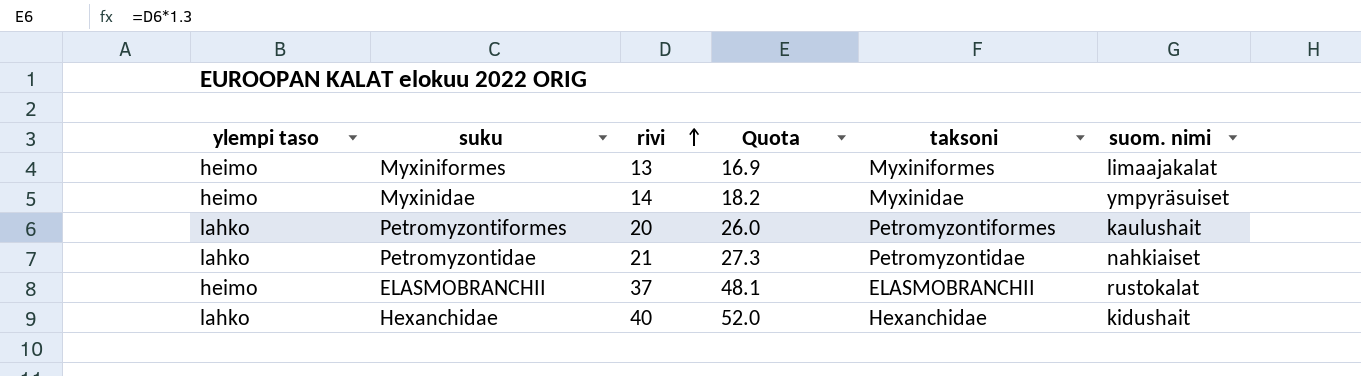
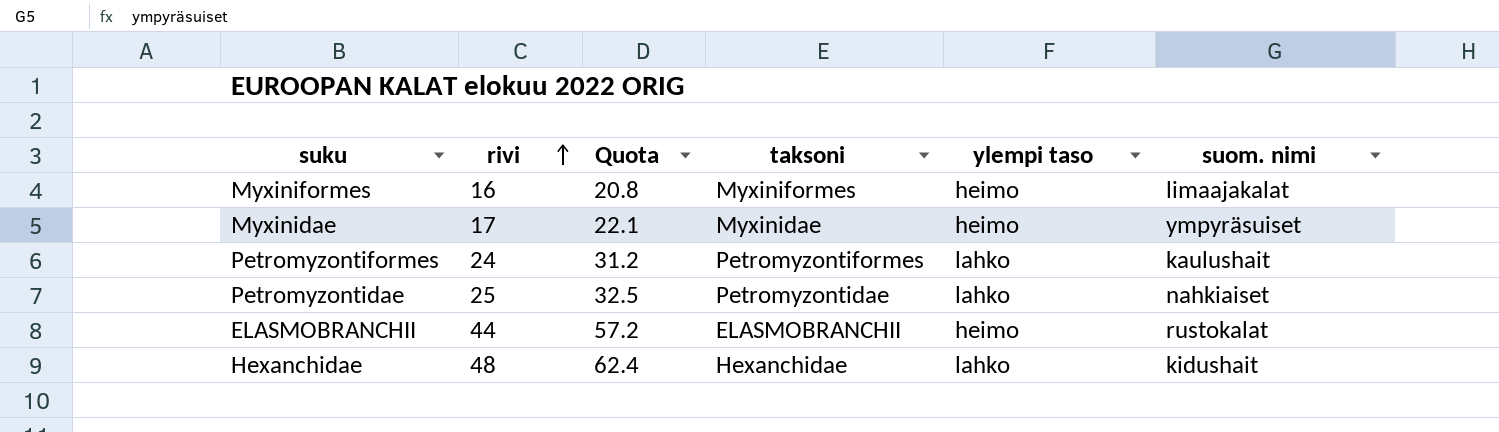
column ylempi taso | position: 1 -> 5
Myxiniformes | rivi: 13 -> 16
Myxiniformes | Quota: 16.9 -> 20.8
Myxinidae | rivi: 14 -> 17
Myxinidae | Quota: 18.2 -> 22.1
Petromyzontiformes | rivi: 20 -> 24
Petromyzontiformes | Quota: 26.0 -> 31.2
Petromyzontidae | rivi: 21 -> 25
Petromyzontidae | Quota: 27.3 -> 32.5
ELASMOBRANCHII | rivi: 37 -> 44
ELASMOBRANCHII | Quota: 48.1 -> 57.2
Hexanchidae | rivi: 40 -> 48
Hexanchidae | Quota: 52.0 -> 62.4

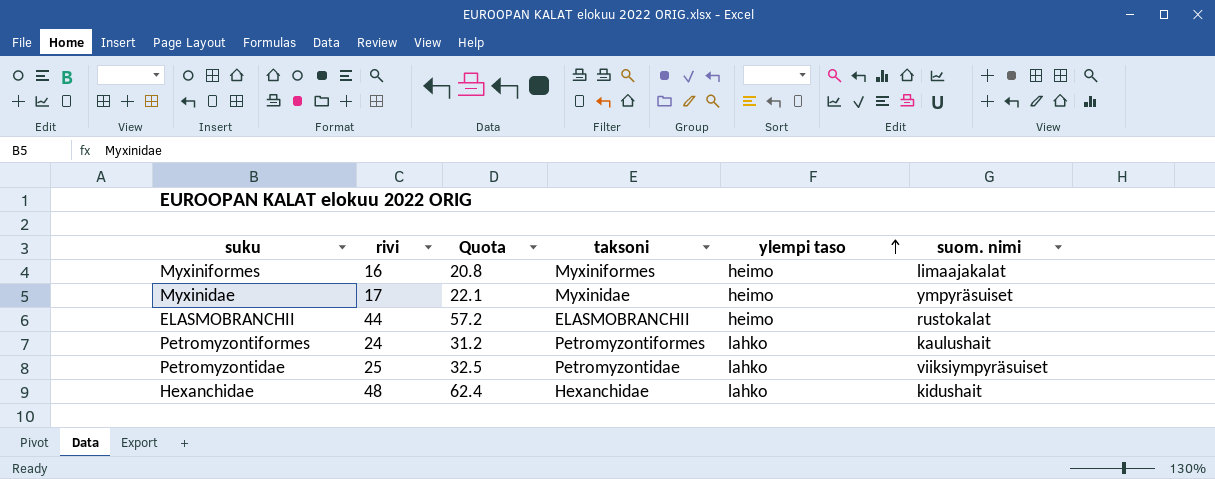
row order: rivi ascending -> ylempi taso ascending
Petromyzontidae | suom. nimi: nahkiaiset -> viiksiympyräsuiset

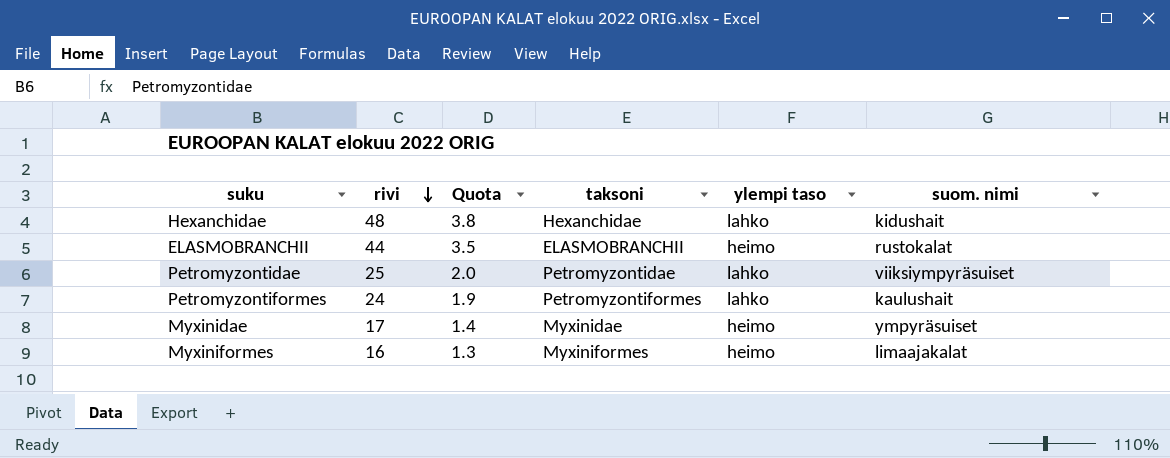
row order: ylempi taso ascending -> rivi descending
column Quota | formula: [rivi] * 1.3 -> [rivi] * 0.08

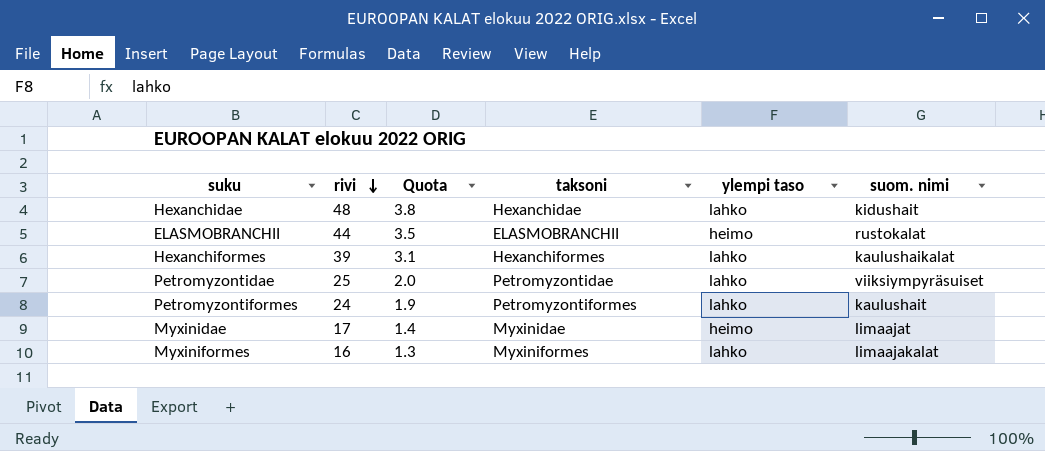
row Hexanchiformes: none -> 39 | 3.1 | Hexanchiformes | lahko | kaulushaikalat
Myxinidae | suom. nimi: ympyräsuiset -> limaajat
Myxiniformes | ylempi taso: heimo -> lahko

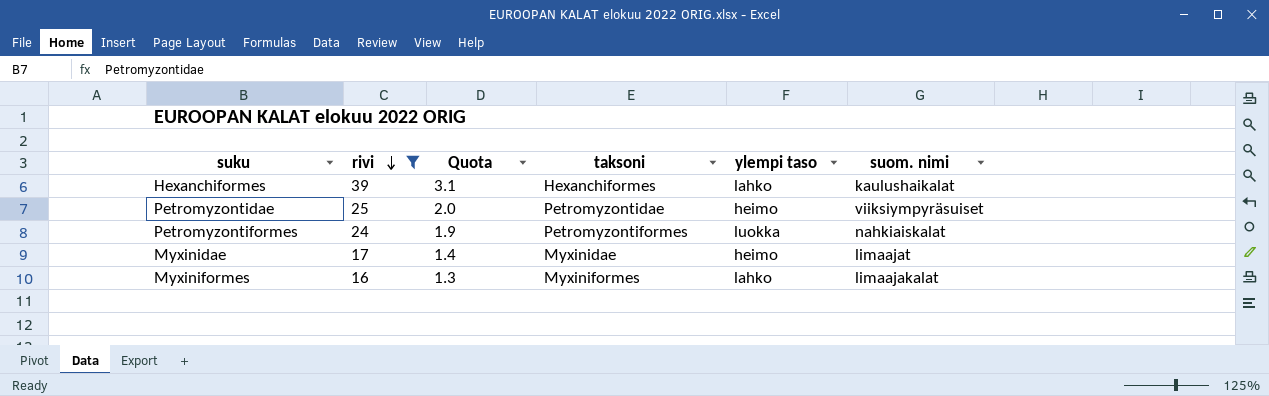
filter: none -> rivi <= 39
Petromyzontidae | ylempi taso: lahko -> heimo
Petromyzontiformes | ylempi taso: lahko -> luokka
Petromyzontiformes | suom. nimi: kaulushait -> nahkiaiskalat

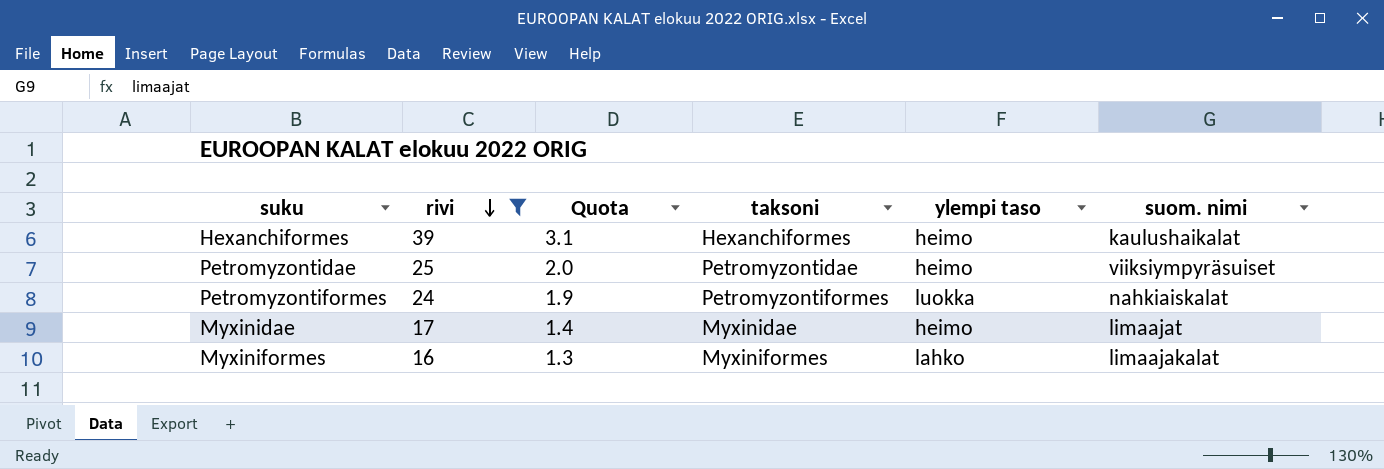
Hexanchiformes | ylempi taso: lahko -> heimo

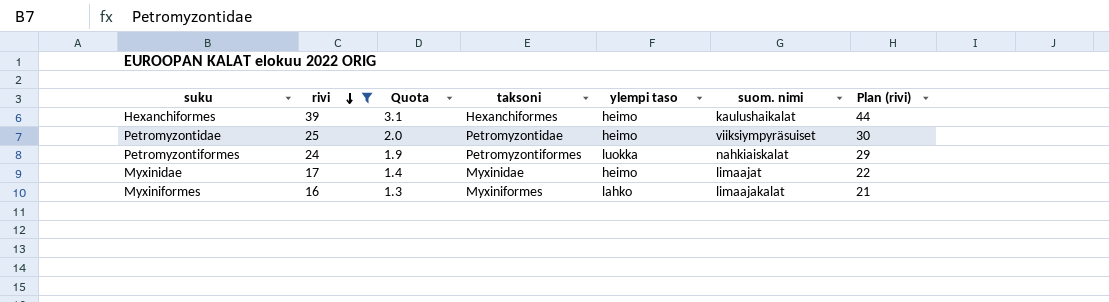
column Plan (rivi) | formula: none -> [rivi] + 5

